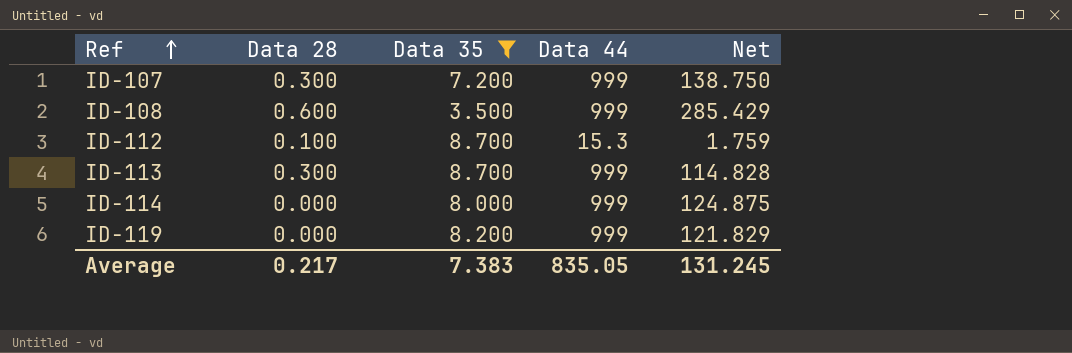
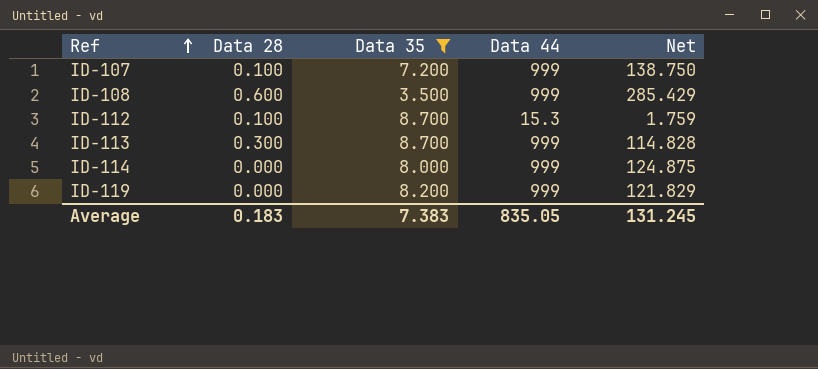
ID-107 | Data 28: 0.300 -> 0.100
Average | Data 28: 0.217 -> 0.183

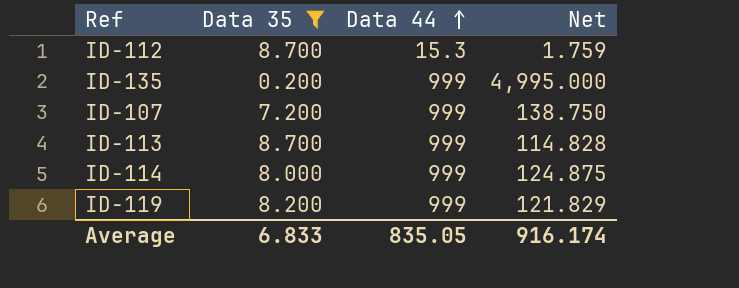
row order: Ref ascending -> Data 44 ascending
column Data 28 | position: 2 -> none
row ID-108: 0.600 | 3.500 | 999 | 285.429 -> none
row ID-135: none -> 0.200 | 999 | 4,995.000
Average | Data 35: 7.383 -> 6.833
Average | Net: 131.245 -> 916.174

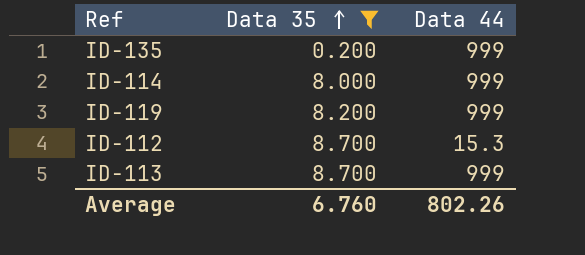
row order: Data 44 ascending -> Data 35 ascending
column Net | formula: [Data 44] / [Data 35] -> none
row ID-107: 7.200 | 999 | 138.750 -> none
Average | Data 35: 6.833 -> 6.760
Average | Data 44: 835.05 -> 802.26

